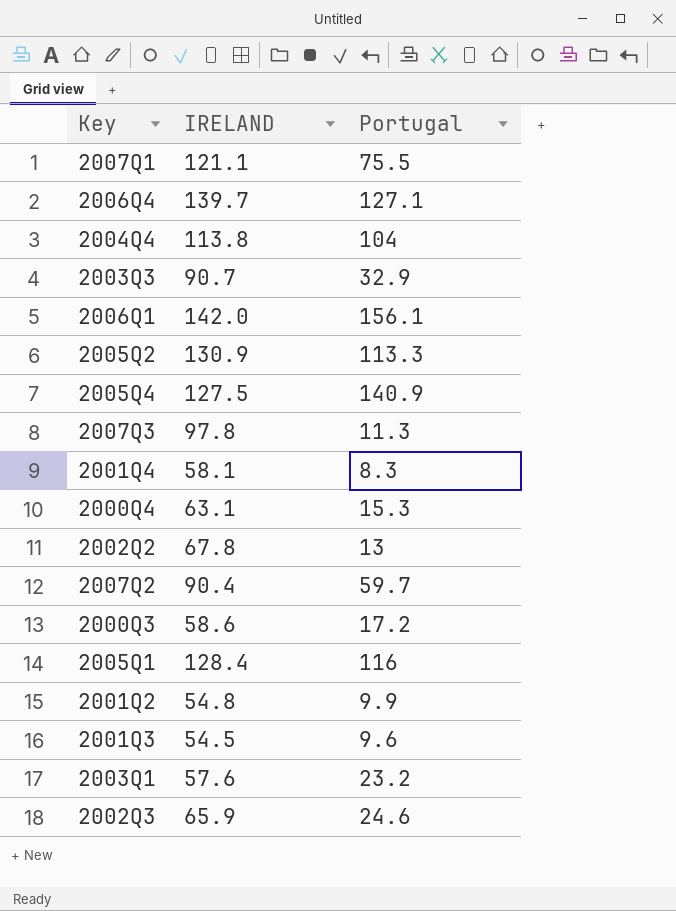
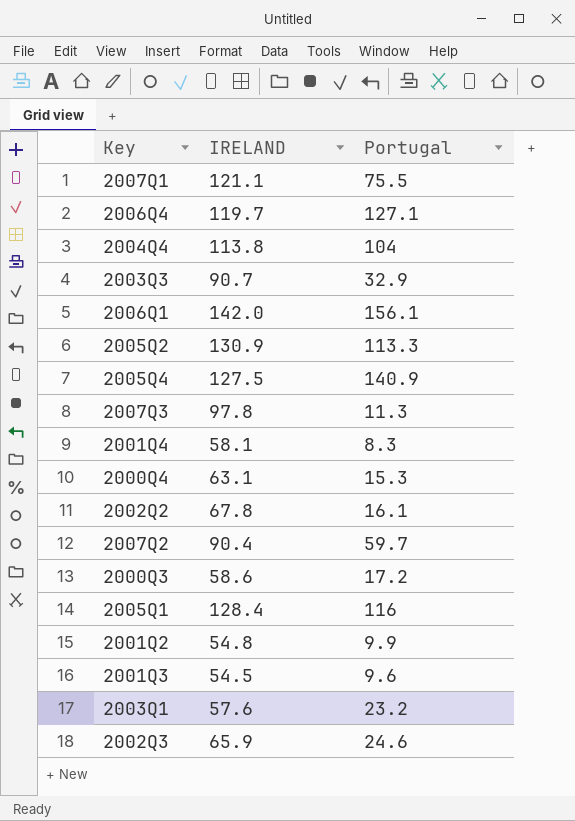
2006Q4 | IRELAND: 139.7 -> 119.7
2002Q2 | Portugal: 13 -> 16.1

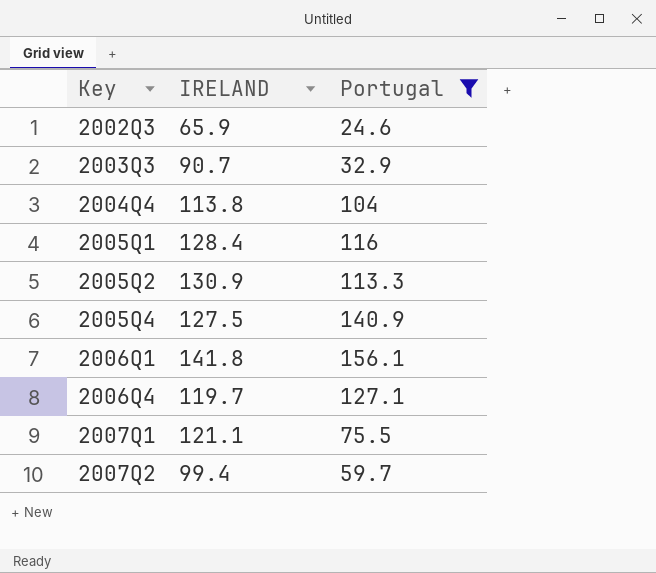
filter: none -> Portugal >= 24.6
row order: none -> Key ascending
2006Q1 | IRELAND: 142.0 -> 141.8
2007Q2 | IRELAND: 90.4 -> 99.4

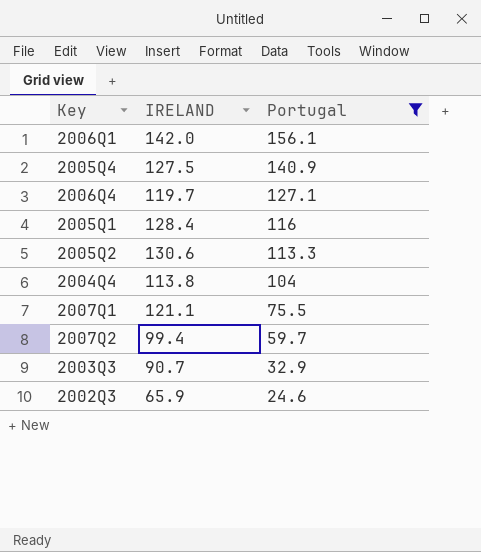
row order: Key ascending -> Portugal descending
2006Q1 | IRELAND: 141.8 -> 142.0
2005Q2 | IRELAND: 130.9 -> 130.6

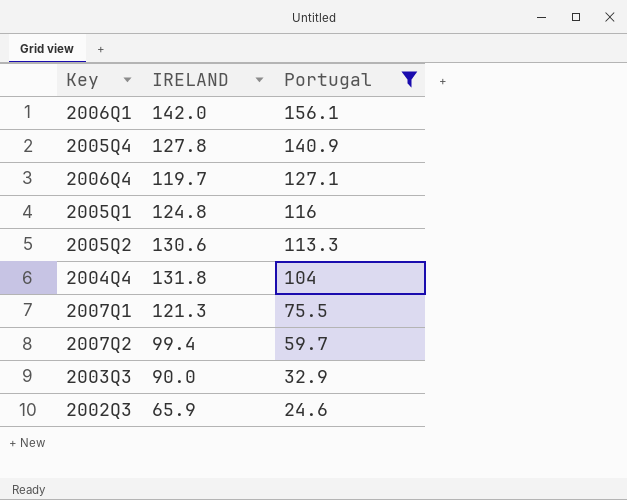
2005Q4 | IRELAND: 127.5 -> 127.8
2005Q1 | IRELAND: 128.4 -> 124.8
2004Q4 | IRELAND: 113.8 -> 131.8
2007Q1 | IRELAND: 121.1 -> 121.3
2003Q3 | IRELAND: 90.7 -> 90.0

